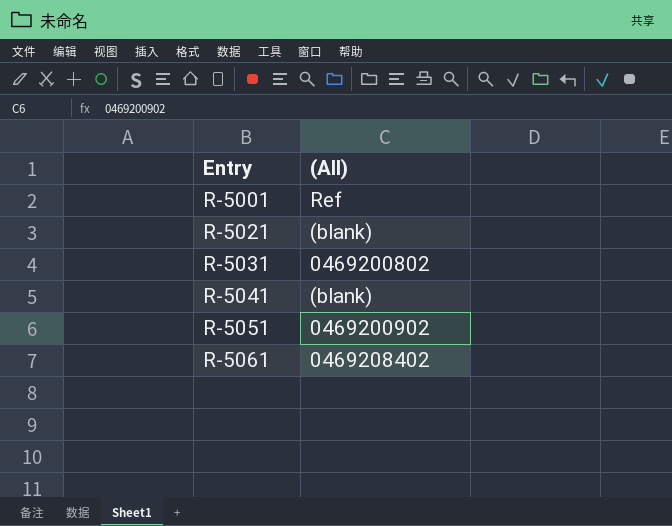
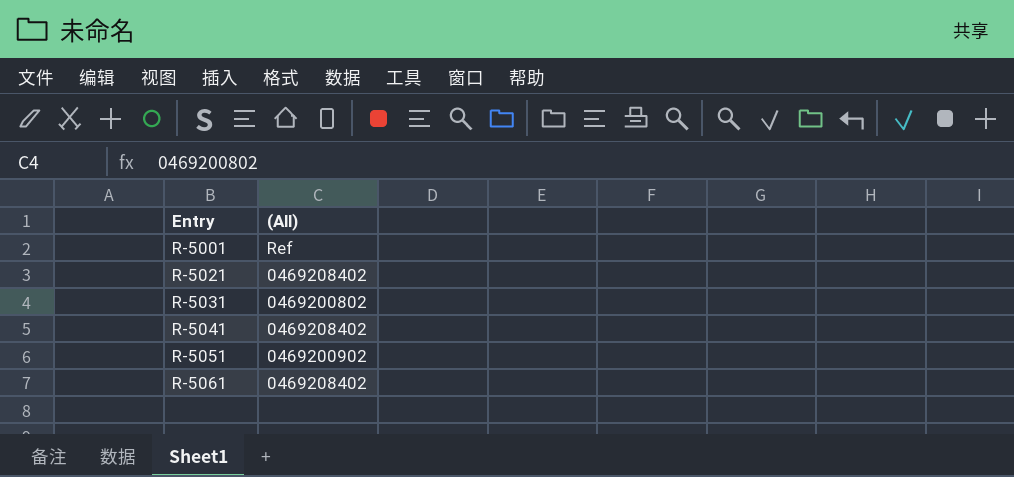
R-5021 | (All): (blank) -> 0469208402
R-5041 | (All): (blank) -> 0469208402

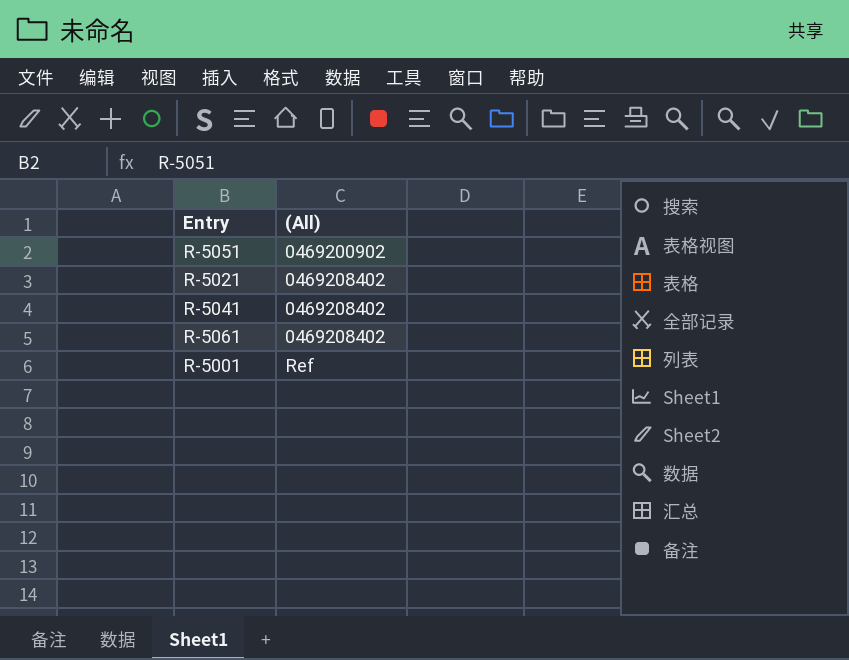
row order: Entry ascending -> (All) ascending
row R-5031: 0469200802 -> none

